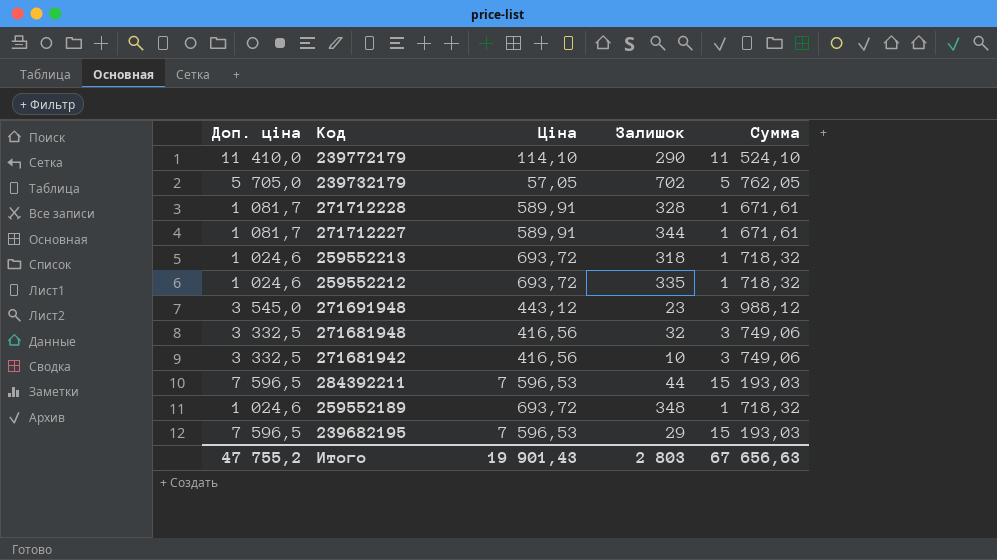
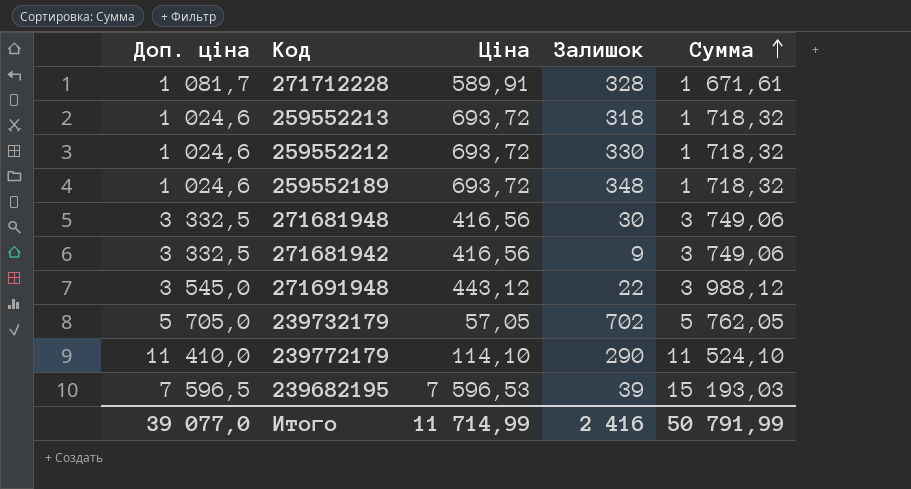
row order: none -> Сумма ascending
row 271712227: 1 081,7 | 589,91 | 344 | 1 671,61 -> none
row 284392211: 7 596,5 | 7 596,53 | 44 | 15 193,03 -> none
259552212 | Залишок: 335 -> 330
271681948 | Залишок: 32 -> 30
271681942 | Залишок: 10 -> 9
271691948 | Залишок: 23 -> 22
239682195 | Залишок: 29 -> 39
Итого | Доп. ціна: 47 755,2 -> 39 077,0
Итого | Ціна: 19 901,43 -> 11 714,99
Итого | Залишок: 2 803 -> 2 416
Итого | Сумма: 67 656,63 -> 50 791,99

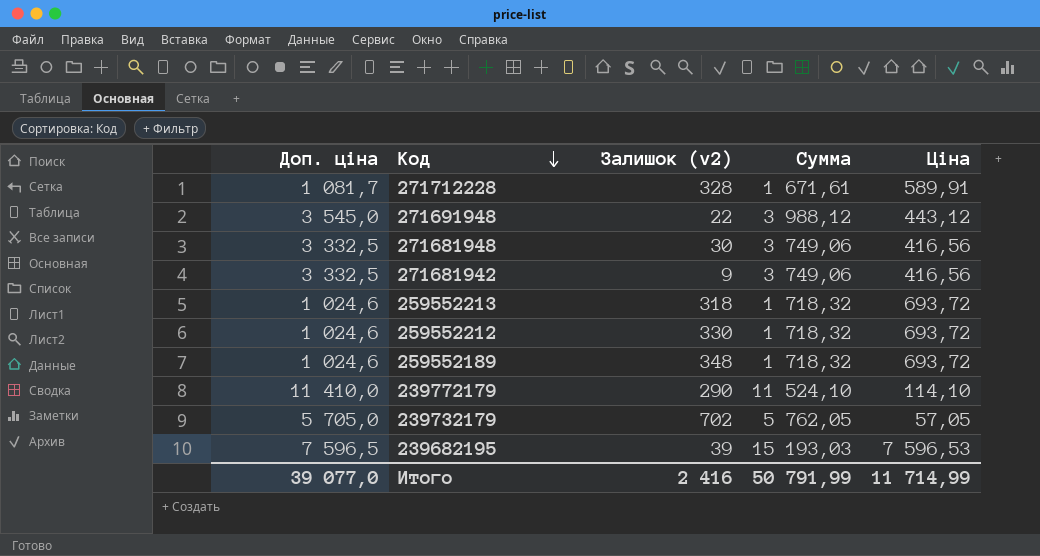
row order: Сумма ascending -> Код descending
column name: Залишок -> Залишок (v2)
column Ціна | position: 3 -> 5

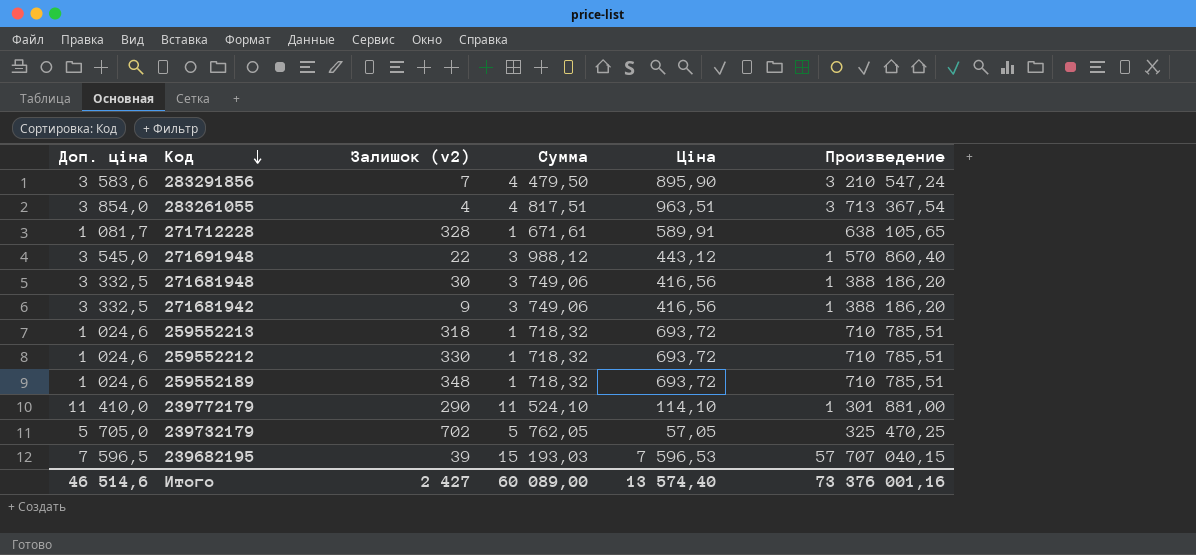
column Произведение | formula: none -> [Доп. ціна] * [Ціна]
row 283291856: none -> 3 583,6 | 7 | 4 479,50 | 895,90 | 3 210 547,24
row 283261055: none -> 3 854,0 | 4 | 4 817,51 | 963,51 | 3 713 367,54
Итого | Доп. ціна: 39 077,0 -> 46 514,6
Итого | Залишок (v2): 2 416 -> 2 427
Итого | Сумма: 50 791,99 -> 60 089,00
Итого | Ціна: 11 714,99 -> 13 574,40

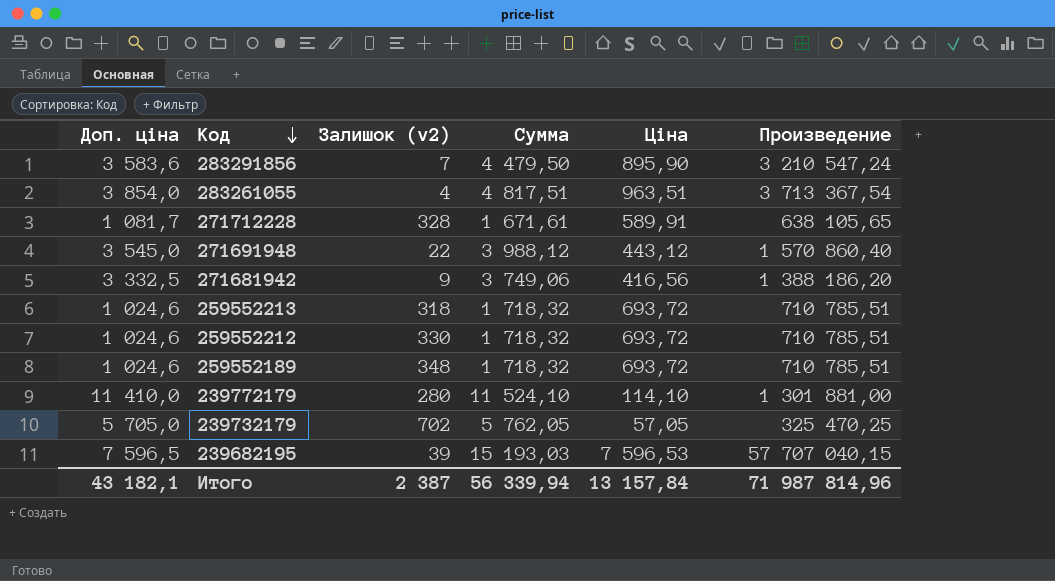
row 271681948: 3 332,5 | 30 | 3 749,06 | 416,56 | 1 388 186,20 -> none
239772179 | Залишок (v2): 290 -> 280
Итого | Доп. ціна: 46 514,6 -> 43 182,1
Итого | Залишок (v2): 2 427 -> 2 387
Итого | Сумма: 60 089,00 -> 56 339,94
Итого | Ціна: 13 574,40 -> 13 157,84
Итого | Произведение: 73 376 001,16 -> 71 987 814,96

